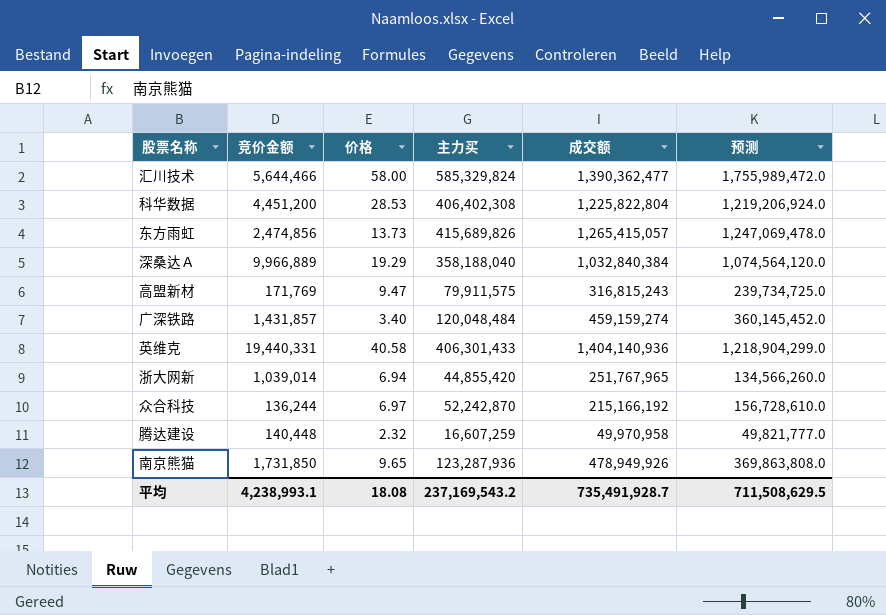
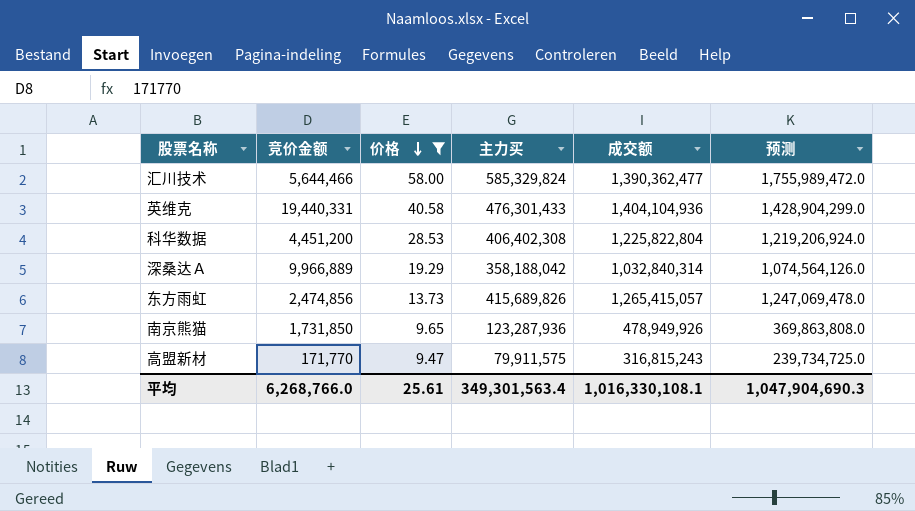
filter: none -> 价格 >= 9.47
row order: none -> 价格 descending
英维克 | 主力买: 406,301,433 -> 476,301,433
英维克 | 成交额: 1,404,140,936 -> 1,404,104,936
英维克 | 预测: 1,218,904,299.0 -> 1,428,904,299.0
深桑达Ａ | 主力买: 358,188,040 -> 358,188,042
深桑达Ａ | 成交额: 1,032,840,384 -> 1,032,840,314
深桑达Ａ | 预测: 1,074,564,120.0 -> 1,074,564,126.0
高盟新材 | 竞价金额: 171,769 -> 171,770
平均 | 竞价金额: 4,238,993.1 -> 6,268,766.0
平均 | 价格: 18.08 -> 25.61
平均 | 主力买: 237,169,543.2 -> 349,301,563.4
平均 | 成交额: 735,491,928.7 -> 1,016,330,108.1
平均 | 预测: 711,508,629.5 -> 1,047,904,690.3

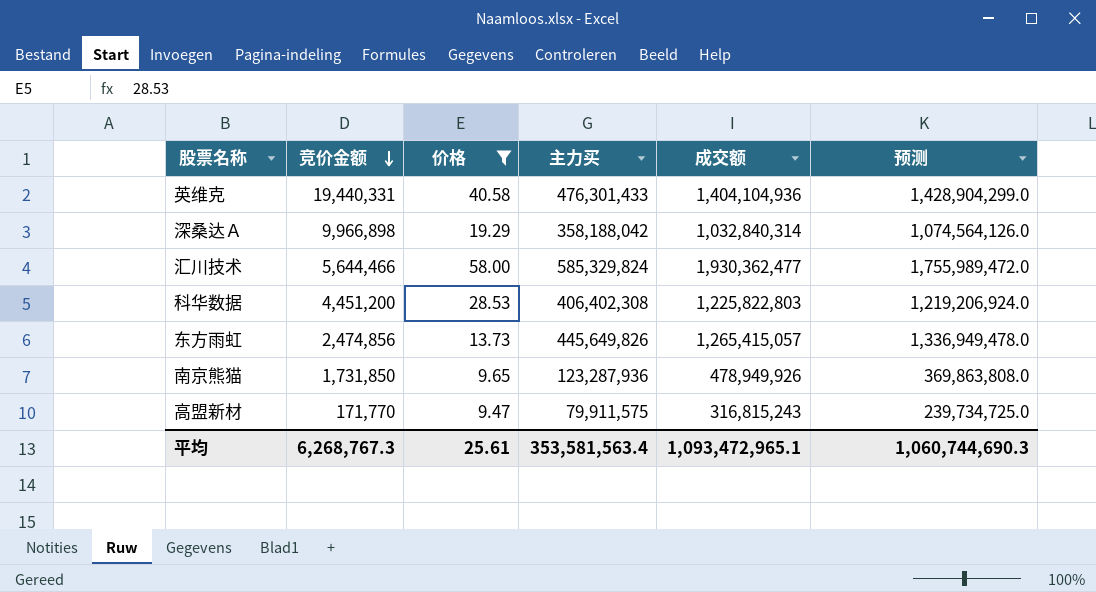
row order: 价格 descending -> 竞价金额 descending
深桑达Ａ | 竞价金额: 9,966,889 -> 9,966,898
汇川技术 | 成交额: 1,390,362,477 -> 1,930,362,477
科华数据 | 成交额: 1,225,822,804 -> 1,225,822,803
东方雨虹 | 主力买: 415,689,826 -> 445,649,826
东方雨虹 | 预测: 1,247,069,478.0 -> 1,336,949,478.0
平均 | 竞价金额: 6,268,766.0 -> 6,268,767.3
平均 | 主力买: 349,301,563.4 -> 353,581,563.4
平均 | 成交额: 1,016,330,108.1 -> 1,093,472,965.1
平均 | 预测: 1,047,904,690.3 -> 1,060,744,690.3

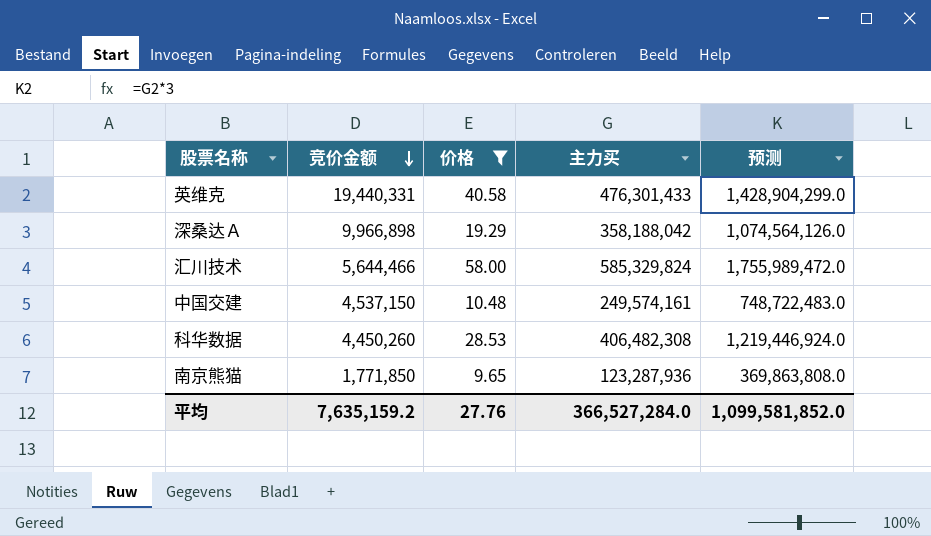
column 成交额 | position: 5 -> none
row 东方雨虹: 2,474,856 | 13.73 | 445,649,826 | 1,265,415,057 | 1,336,949,478.0 -> none
row 高盟新材: 171,770 | 9.47 | 79,911,575 | 316,815,243 | 239,734,725.0 -> none
row 中国交建: none -> 4,537,150 | 10.48 | 249,574,161 | 748,722,483.0
科华数据 | 竞价金额: 4,451,200 -> 4,450,260
科华数据 | 主力买: 406,402,308 -> 406,482,308
科华数据 | 预测: 1,219,206,924.0 -> 1,219,446,924.0
南京熊猫 | 竞价金额: 1,731,850 -> 1,771,850
平均 | 竞价金额: 6,268,767.3 -> 7,635,159.2
平均 | 价格: 25.61 -> 27.76
平均 | 主力买: 353,581,563.4 -> 366,527,284.0
平均 | 预测: 1,060,744,690.3 -> 1,099,581,852.0

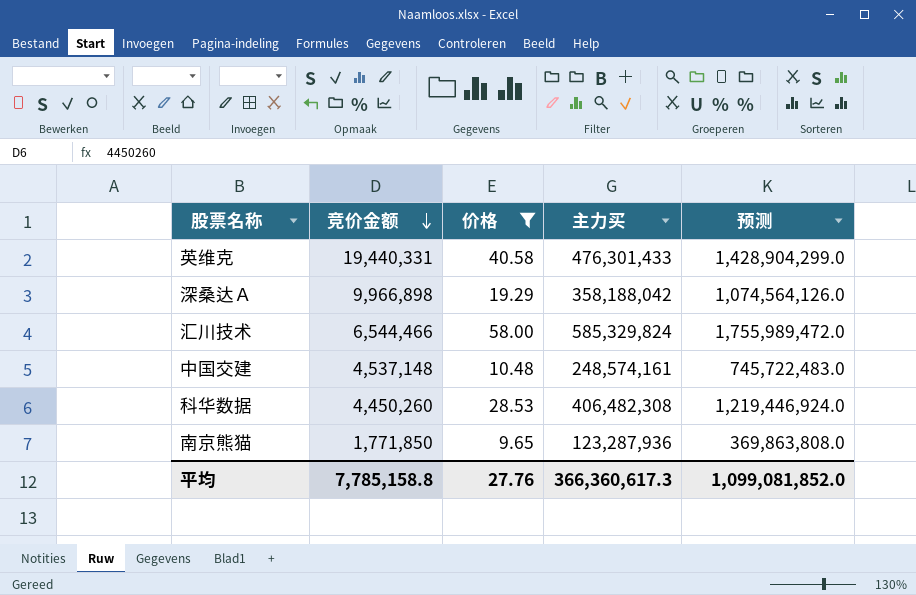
汇川技术 | 竞价金额: 5,644,466 -> 6,544,466
中国交建 | 竞价金额: 4,537,150 -> 4,537,148
中国交建 | 主力买: 249,574,161 -> 248,574,161
中国交建 | 预测: 748,722,483.0 -> 745,722,483.0
平均 | 竞价金额: 7,635,159.2 -> 7,785,158.8
平均 | 主力买: 366,527,284.0 -> 366,360,617.3
平均 | 预测: 1,099,581,852.0 -> 1,099,081,852.0

